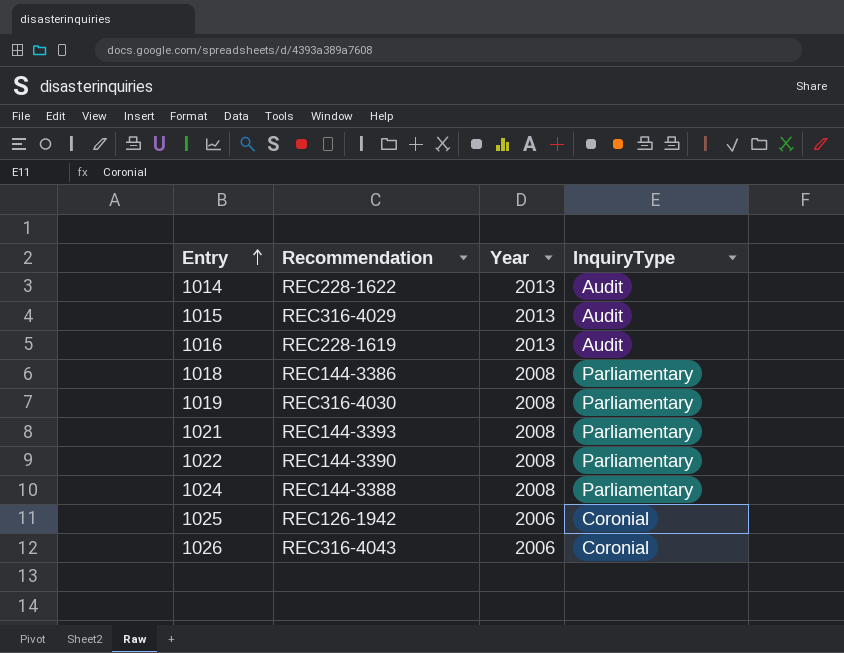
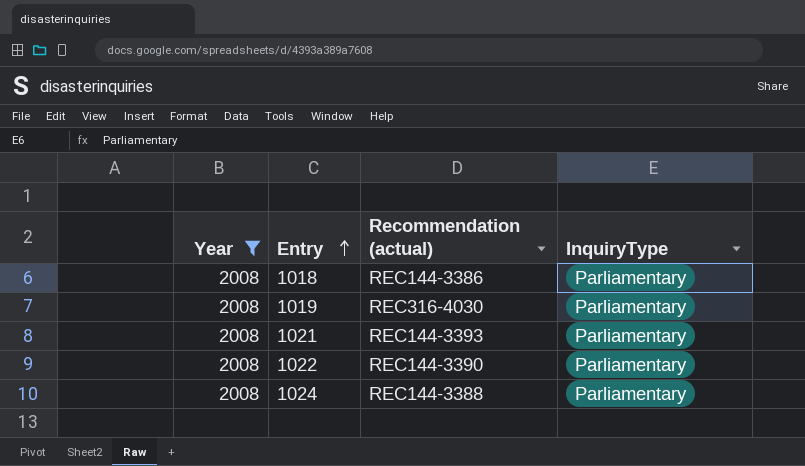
filter: none -> Year = 2008
column Year | position: 3 -> 1
column name: Recommendation -> Recommendation (actual)

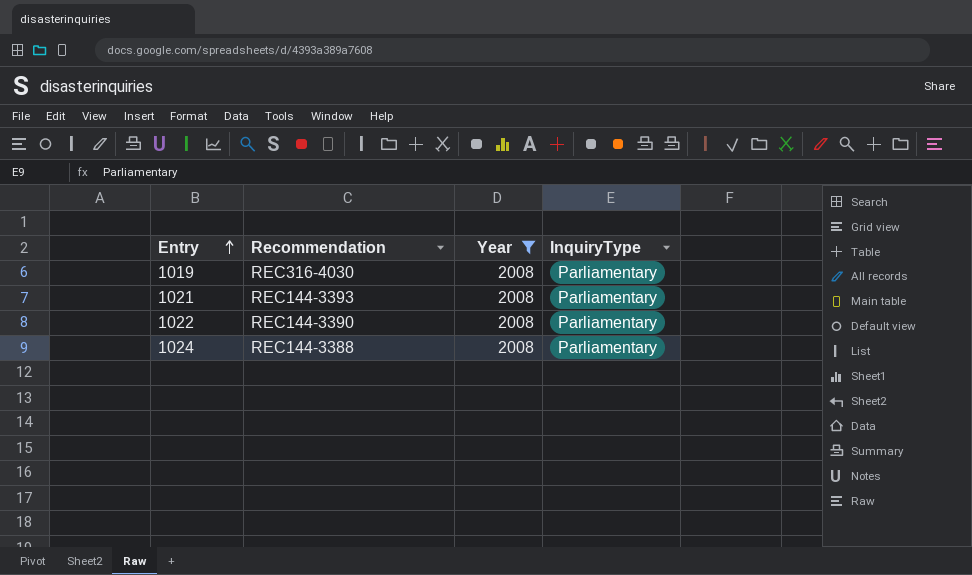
column name: Recommendation (actual) -> Recommendation
column Year | position: 1 -> 3
row 1018: 2008 | REC144-3386 | Parliamentary -> none

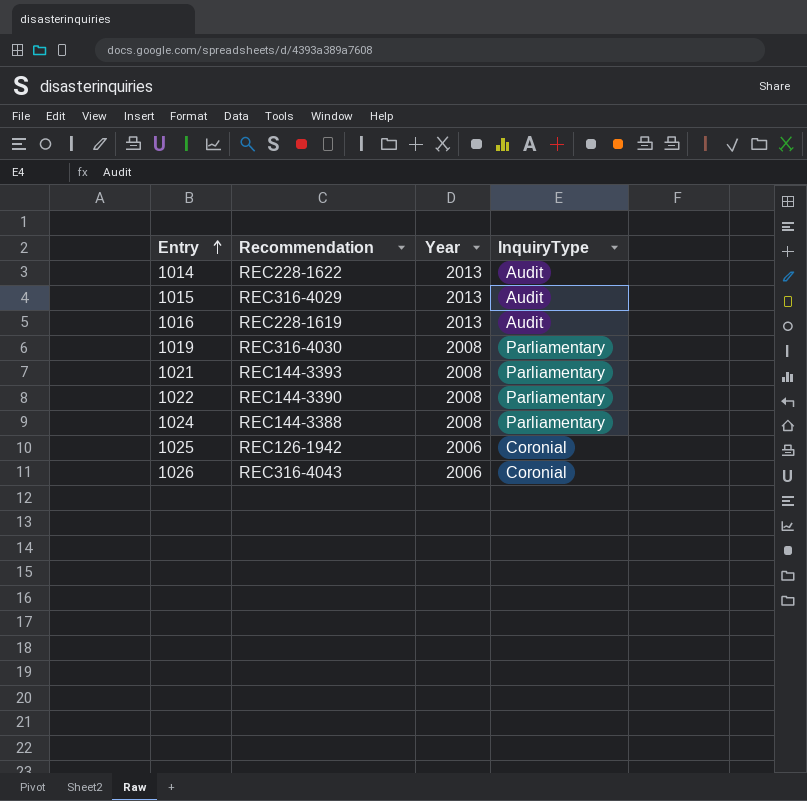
filter: Year = 2008 -> none

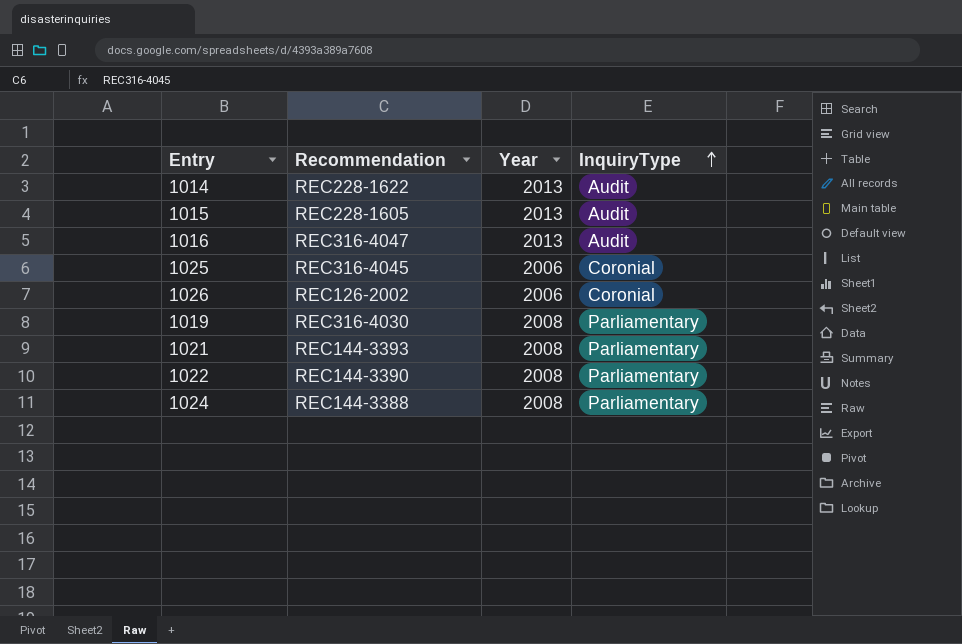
row order: Entry ascending -> InquiryType ascending
1015 | Recommendation: REC316-4029 -> REC228-1605
1016 | Recommendation: REC228-1619 -> REC316-4047
1025 | Recommendation: REC126-1942 -> REC316-4045
1026 | Recommendation: REC316-4043 -> REC126-2002

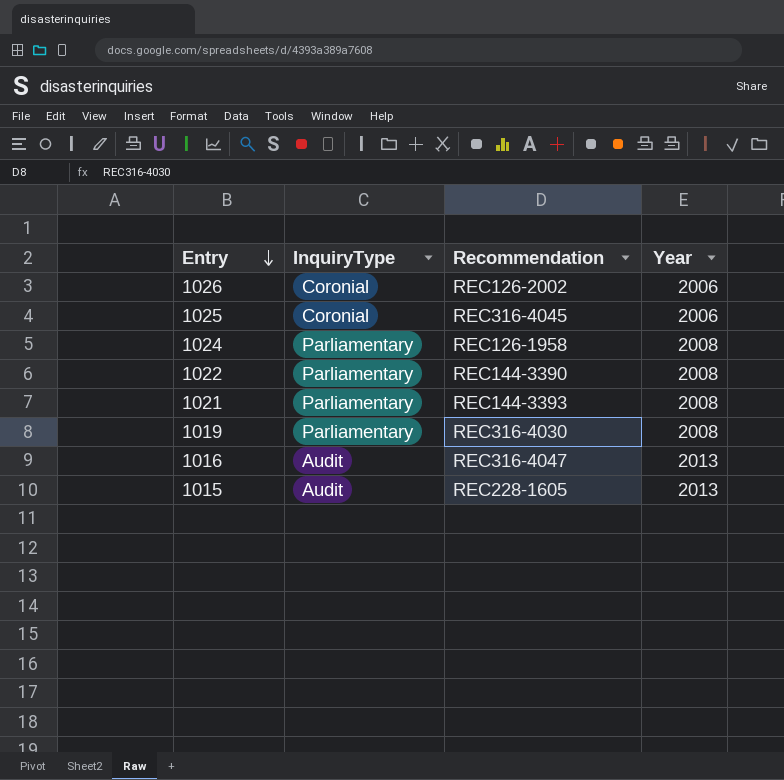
row order: InquiryType ascending -> Entry descending
column InquiryType | position: 4 -> 2
row 1014: REC228-1622 | 2013 | Audit -> none
1024 | Recommendation: REC144-3388 -> REC126-1958

